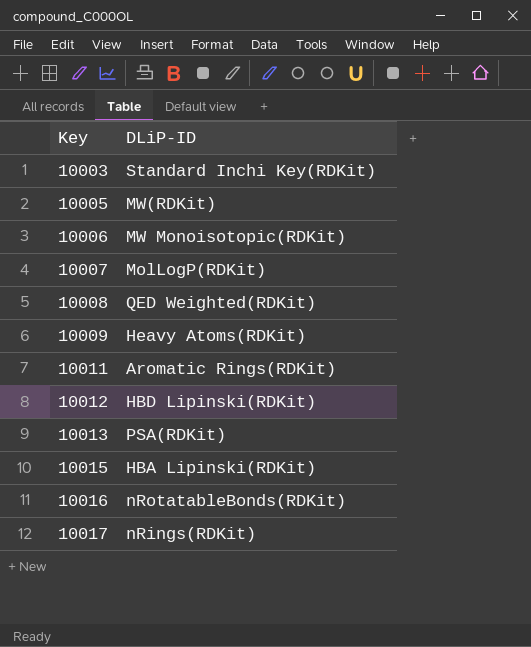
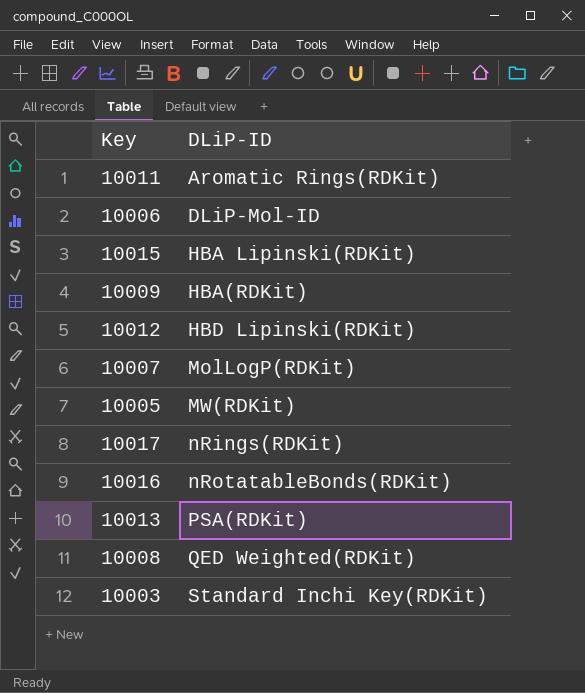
row order: Key ascending -> DLiP-ID ascending
10006 | DLiP-ID: MW Monoisotopic(RDKit) -> DLiP-Mol-ID
10009 | DLiP-ID: Heavy Atoms(RDKit) -> HBA(RDKit)

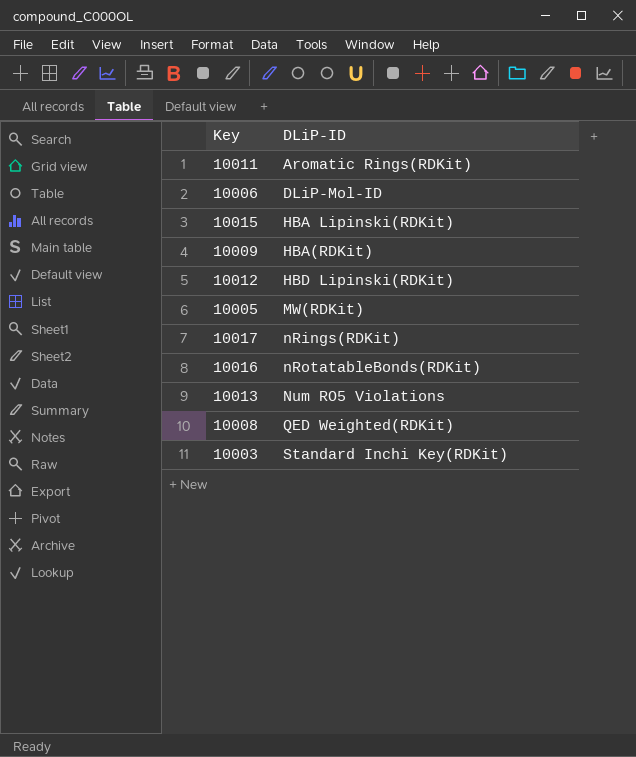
row 10007: MolLogP(RDKit) -> none
10013 | DLiP-ID: PSA(RDKit) -> Num RO5 Violations

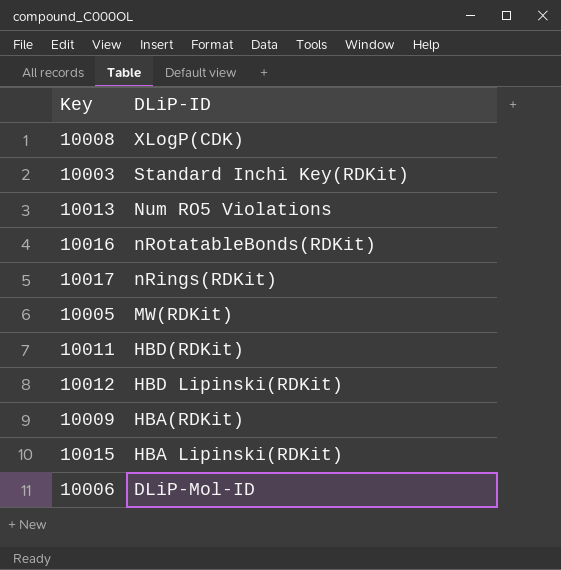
row order: DLiP-ID ascending -> DLiP-ID descending
10008 | DLiP-ID: QED Weighted(RDKit) -> XLogP(CDK)
10011 | DLiP-ID: Aromatic Rings(RDKit) -> HBD(RDKit)

